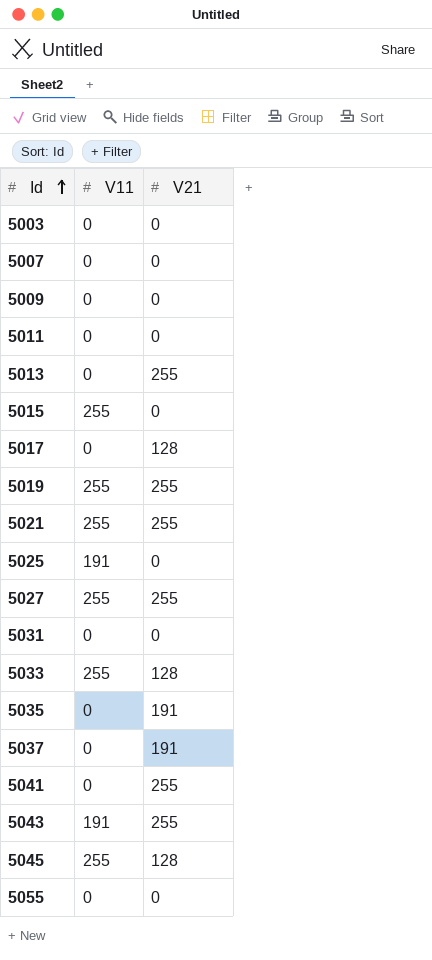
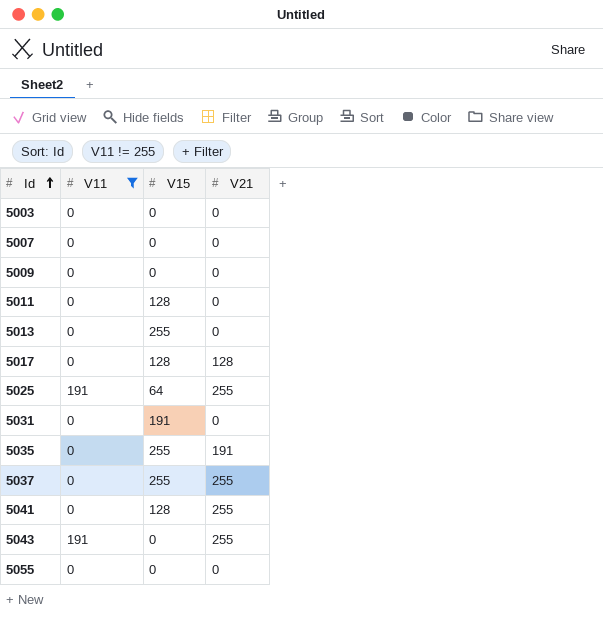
filter: none -> V11 != 255
column V15 | position: none -> 3
5013 | V21: 255 -> 0
5025 | V21: 0 -> 255
5037 | V21: 191 -> 255

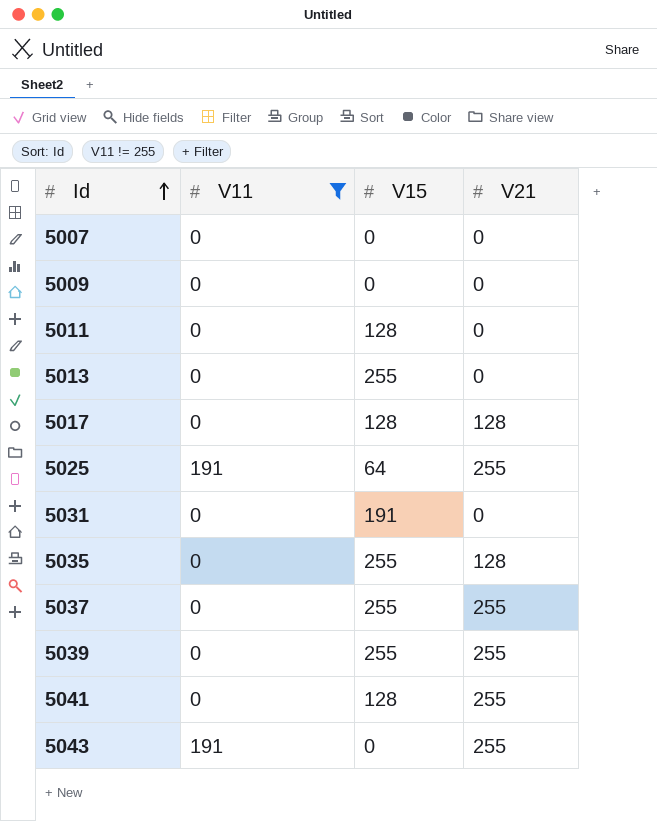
row 5003: 0 | 0 | 0 -> none
row 5055: 0 | 0 | 0 -> none
5035 | V21: 191 -> 128
row 5039: none -> 0 | 255 | 255

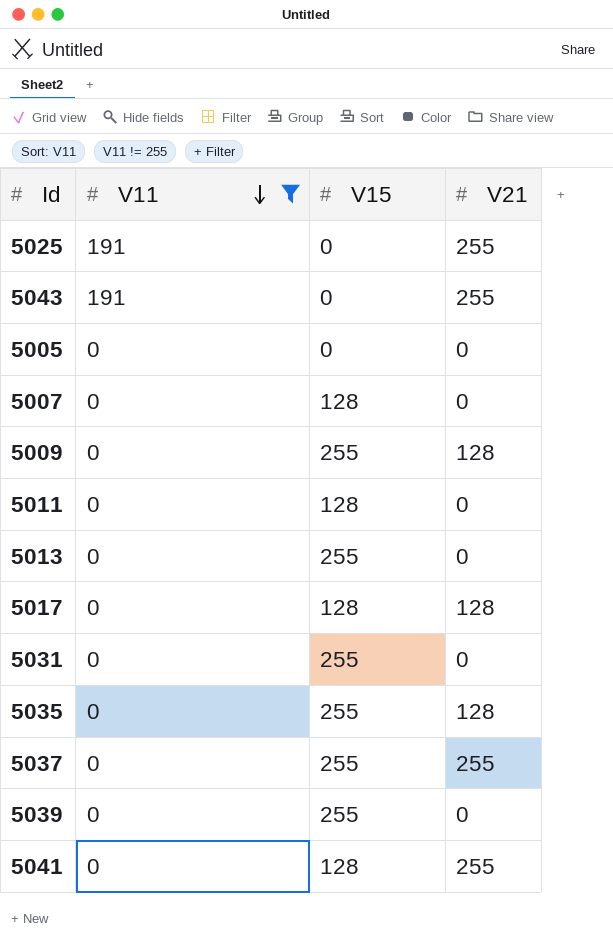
row order: Id ascending -> V11 descending
5025 | V15: 64 -> 0
row 5005: none -> 0 | 0 | 0
5007 | V15: 0 -> 128
5009 | V15: 0 -> 255
5009 | V21: 0 -> 128
5031 | V15: 191 -> 255
5039 | V21: 255 -> 0

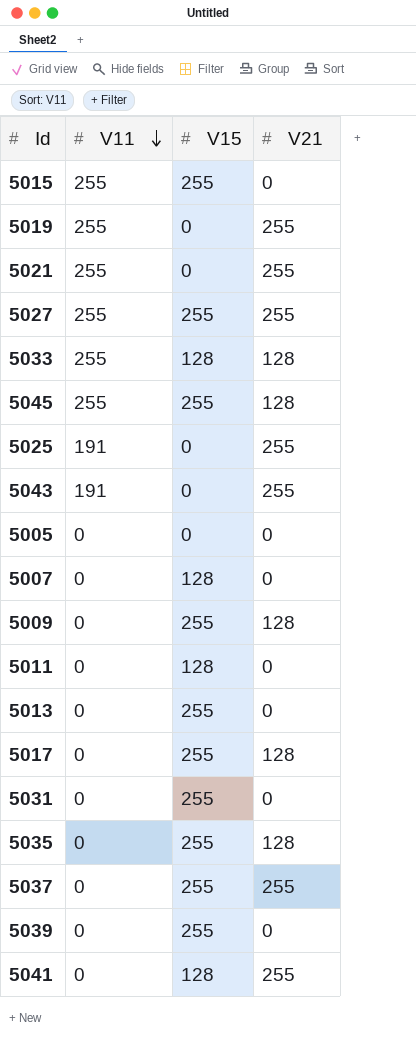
filter: V11 != 255 -> none
5017 | V15: 128 -> 255

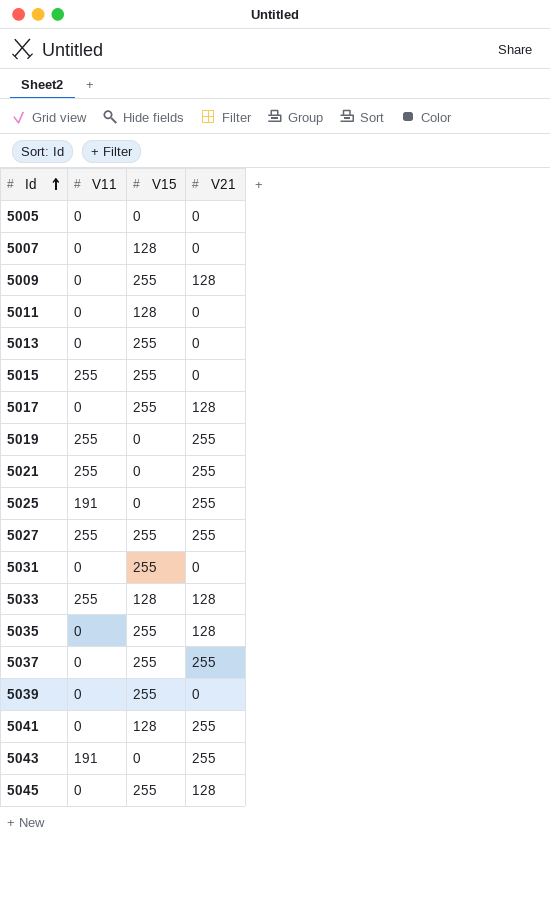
row order: V11 descending -> Id ascending
5045 | V11: 255 -> 0

